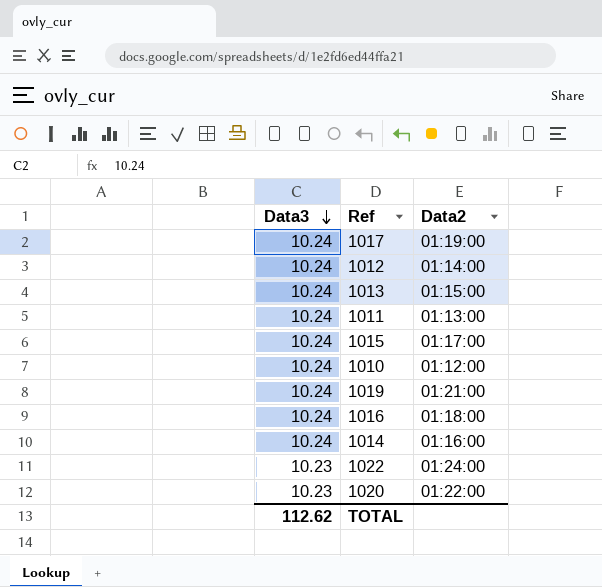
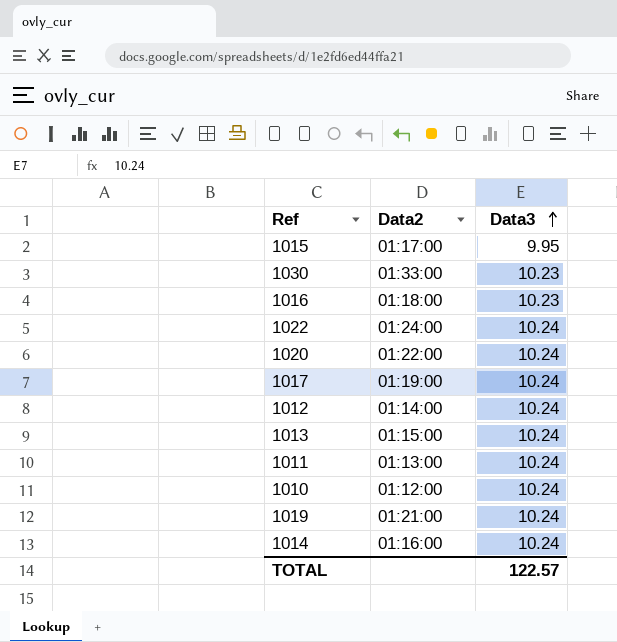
row order: Data3 descending -> Data3 ascending
column Data3 | position: 1 -> 3
1015 | Data3: 10.24 -> 9.95
row 1030: none -> 01:33:00 | 10.23
1016 | Data3: 10.24 -> 10.23
1022 | Data3: 10.23 -> 10.24
1020 | Data3: 10.23 -> 10.24
TOTAL | Data3: 112.62 -> 122.57

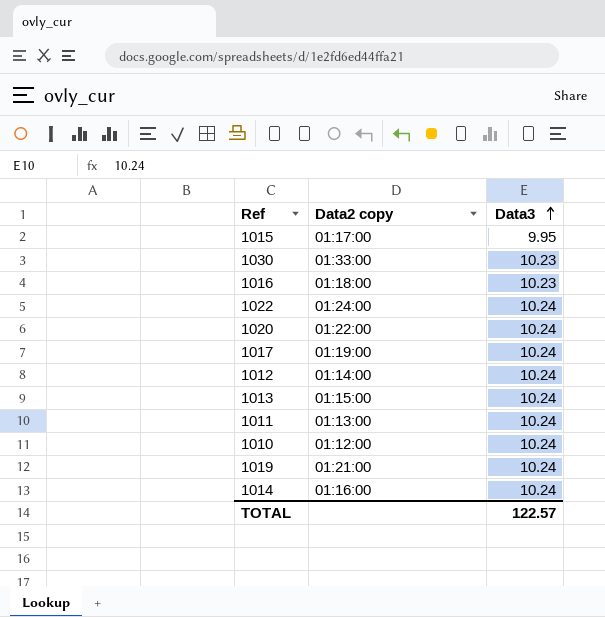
column name: Data2 -> Data2 copy

